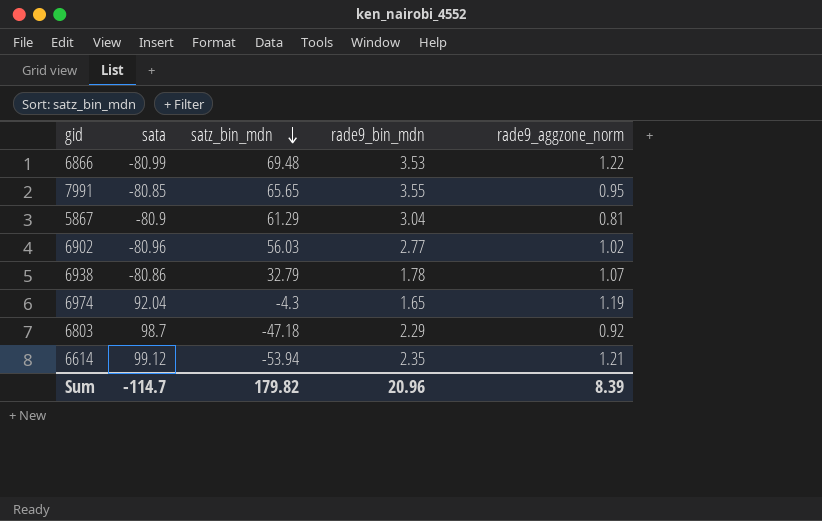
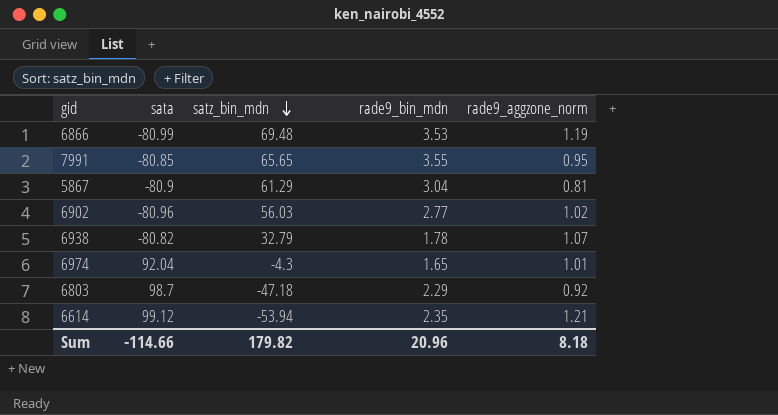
6866 | rade9_aggzone_norm: 1.22 -> 1.19
6938 | sata: -80.86 -> -80.82
6974 | rade9_aggzone_norm: 1.19 -> 1.01
Sum | sata: -114.7 -> -114.66
Sum | rade9_aggzone_norm: 8.39 -> 8.18

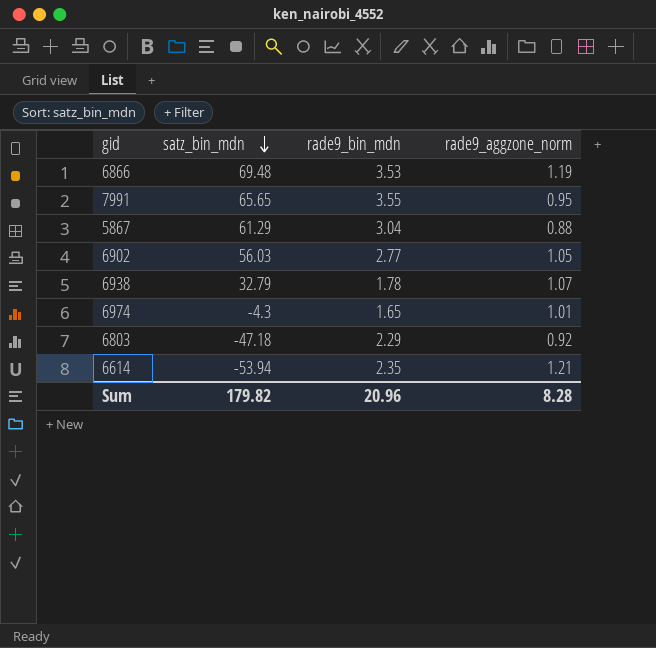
column sata | position: 2 -> none
5867 | rade9_aggzone_norm: 0.81 -> 0.88
6902 | rade9_aggzone_norm: 1.02 -> 1.05
Sum | rade9_aggzone_norm: 8.18 -> 8.28

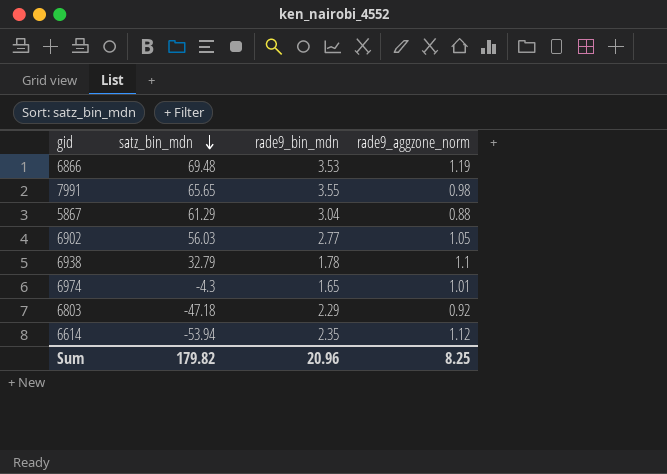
7991 | rade9_aggzone_norm: 0.95 -> 0.98
6938 | rade9_aggzone_norm: 1.07 -> 1.1
6614 | rade9_aggzone_norm: 1.21 -> 1.12
Sum | rade9_aggzone_norm: 8.28 -> 8.25

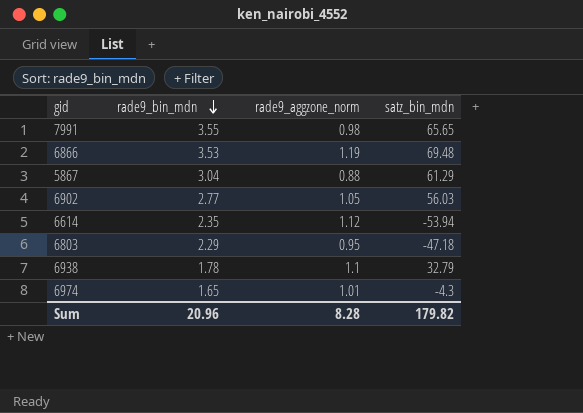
row order: satz_bin_mdn descending -> rade9_bin_mdn descending
column satz_bin_mdn | position: 2 -> 4
6803 | rade9_aggzone_norm: 0.92 -> 0.95
Sum | rade9_aggzone_norm: 8.25 -> 8.28

